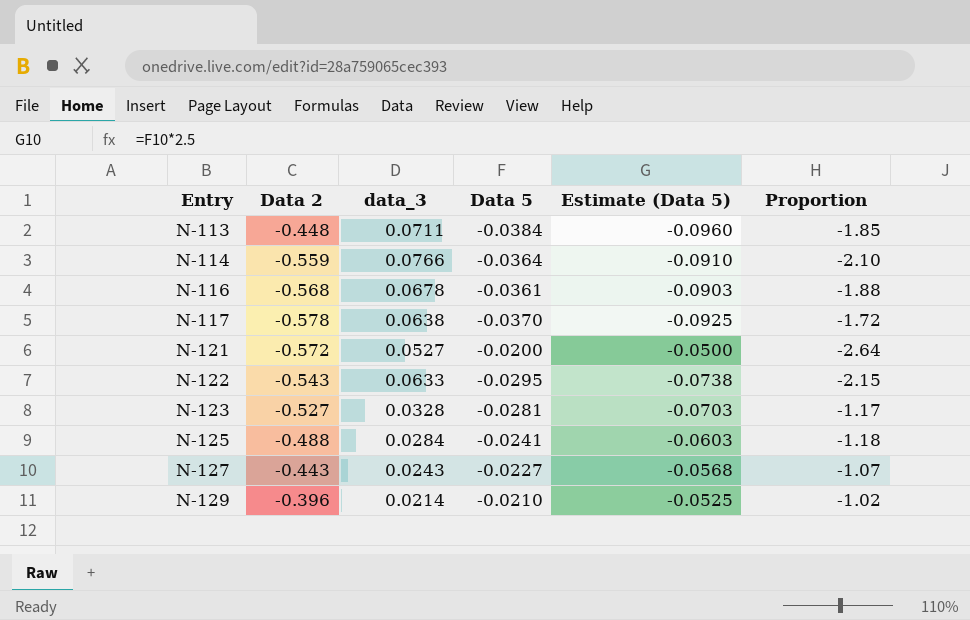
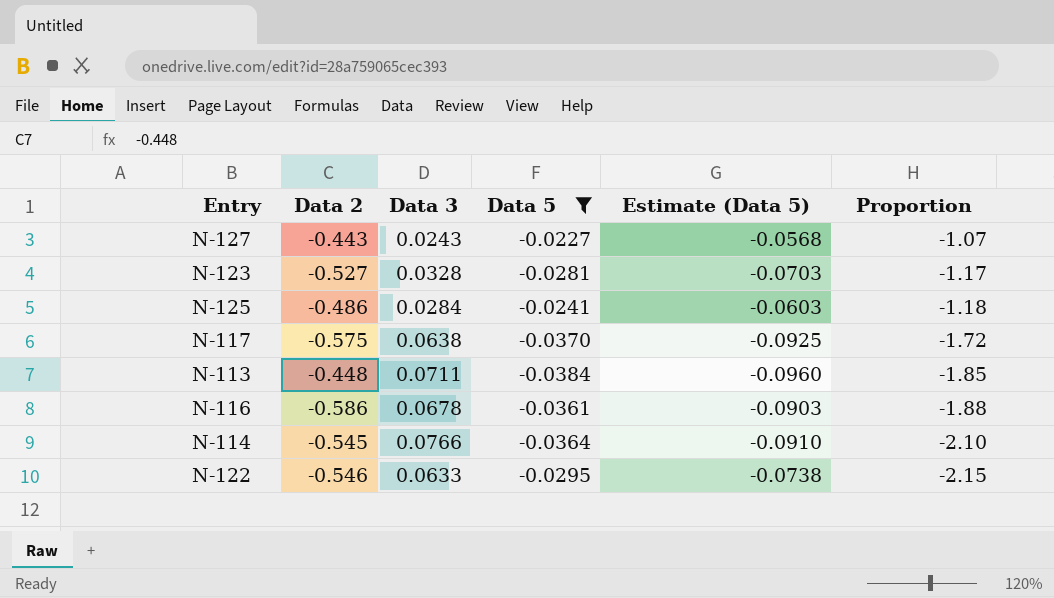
filter: none -> Data 5 <= -0.0227
row order: Entry ascending -> Proportion descending
column name: data_3 -> Data 3
N-125 | Data 2: -0.488 -> -0.486
N-117 | Data 2: -0.578 -> -0.575
N-116 | Data 2: -0.568 -> -0.586
N-114 | Data 2: -0.559 -> -0.545
N-122 | Data 2: -0.543 -> -0.546

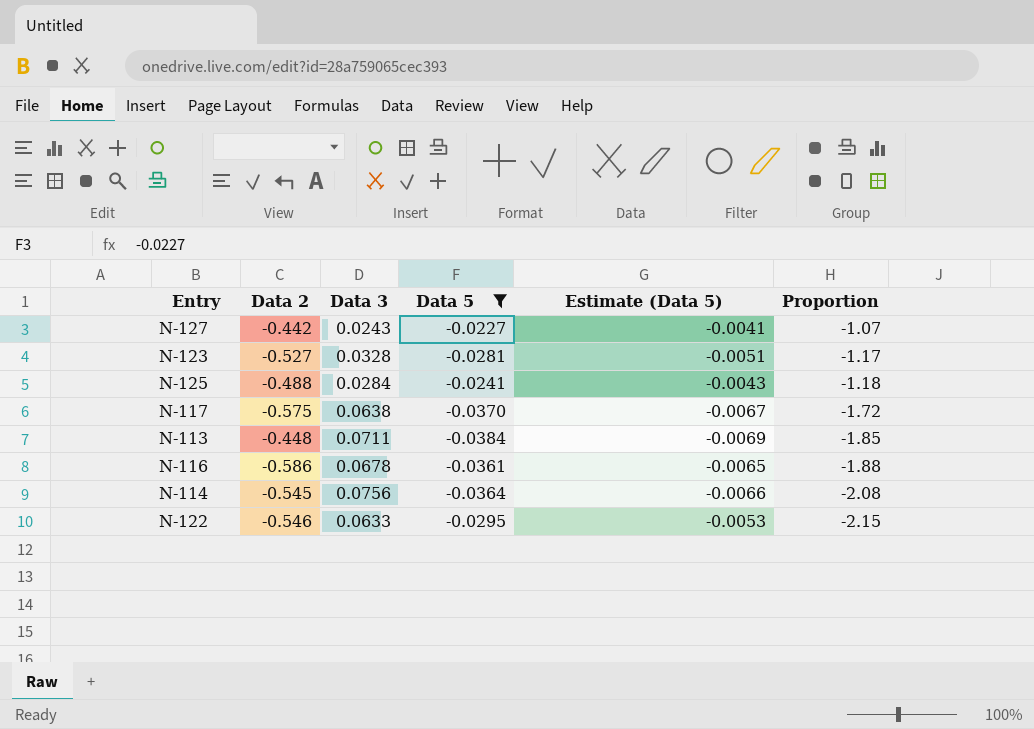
column Estimate (Data 5) | formula: [Data 5] * 2.5 -> [Data 5] * 0.18
N-127 | Data 2: -0.443 -> -0.442
N-125 | Data 2: -0.486 -> -0.488
N-114 | Data 3: 0.0766 -> 0.0756
N-114 | Proportion: -2.10 -> -2.08

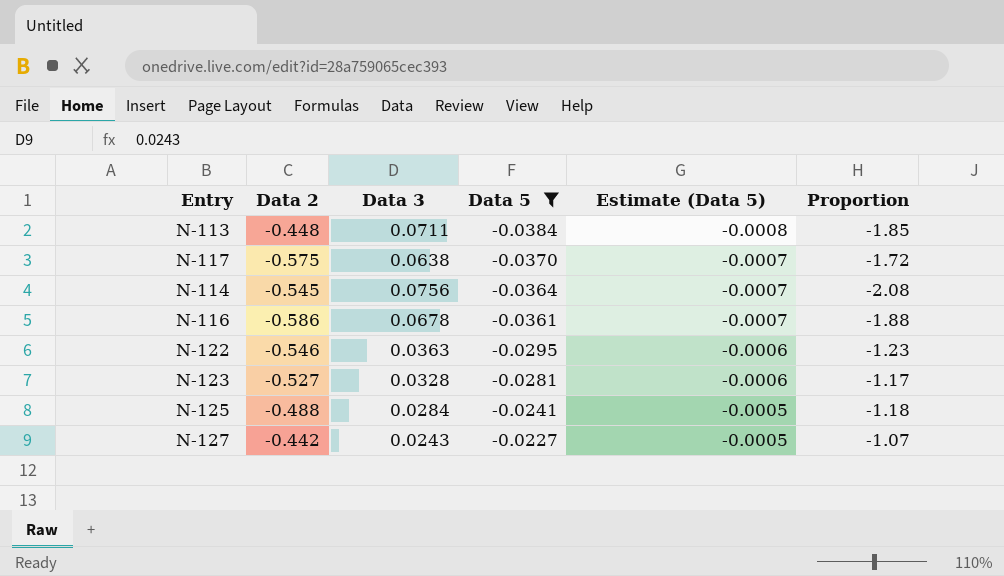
row order: Proportion descending -> Data 5 ascending
column Estimate (Data 5) | formula: [Data 5] * 0.18 -> [Data 5] * 0.02
N-122 | Data 3: 0.0633 -> 0.0363
N-122 | Proportion: -2.15 -> -1.23

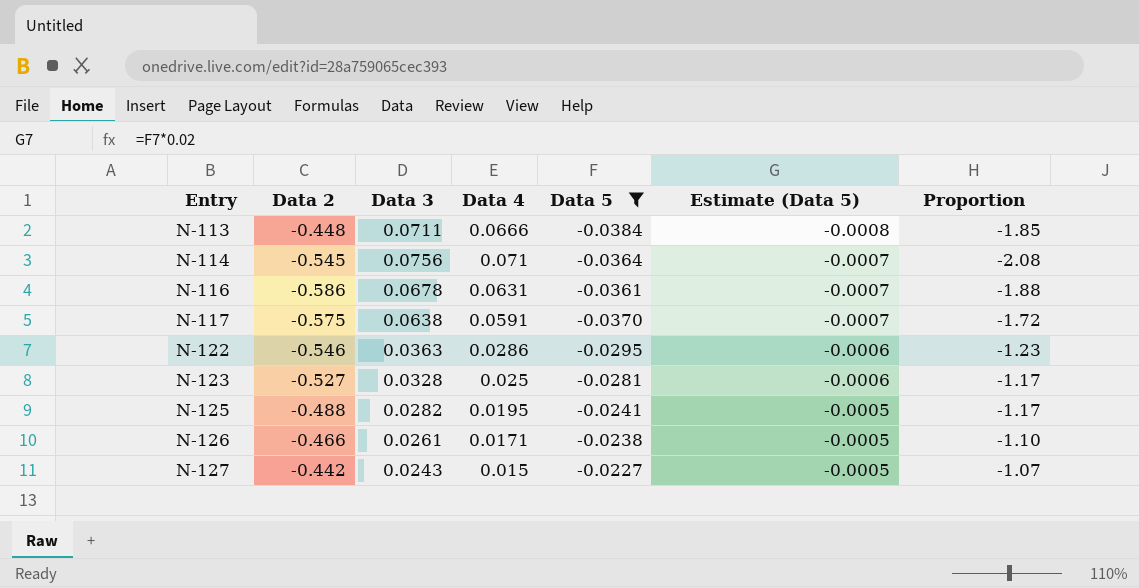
row order: Data 5 ascending -> Entry ascending
column Data 4 | position: none -> 4
N-125 | Data 3: 0.0284 -> 0.0282
N-125 | Proportion: -1.18 -> -1.17
row N-126: none -> -0.466 | 0.0261 | 0.0171 | -0.0238 | -0.0005 | -1.10

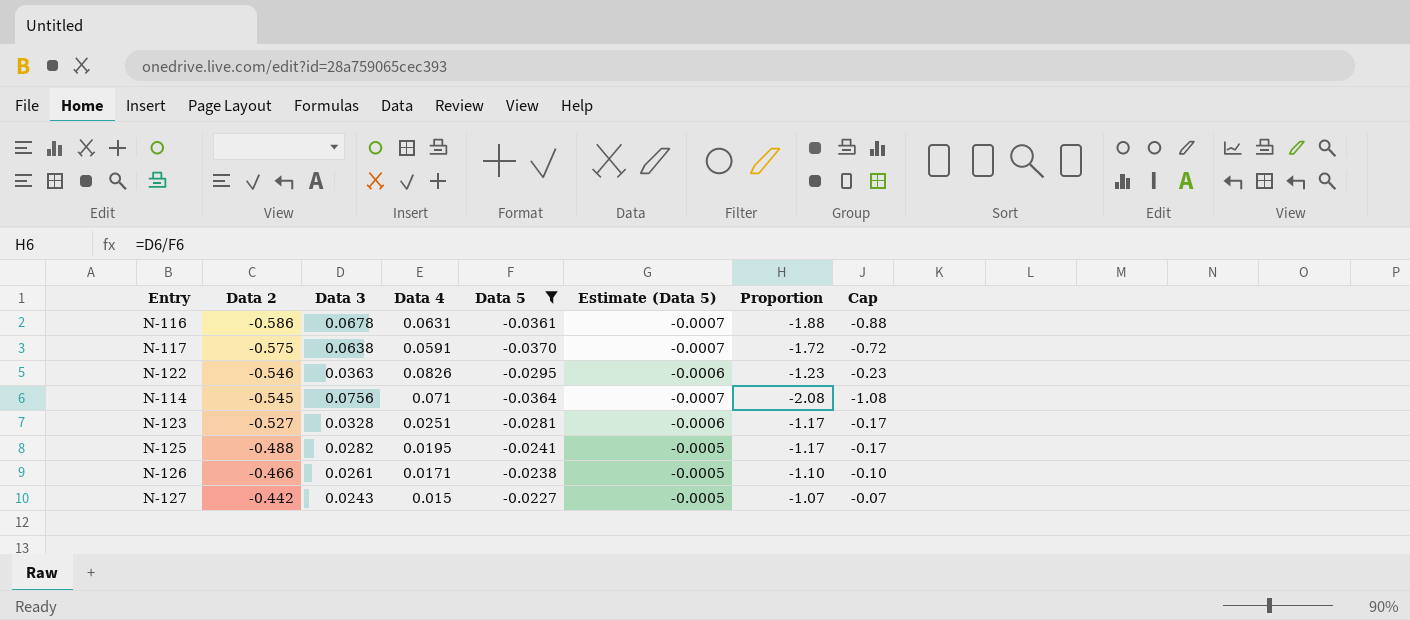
row order: Entry ascending -> Data 2 ascending
column Cap | formula: none -> [Proportion] + 1
row N-113: -0.448 | 0.0711 | 0.0666 | -0.0384 | -0.0008 | -1.85 -> none
N-122 | Data 4: 0.0286 -> 0.0826
N-123 | Data 4: 0.025 -> 0.0251

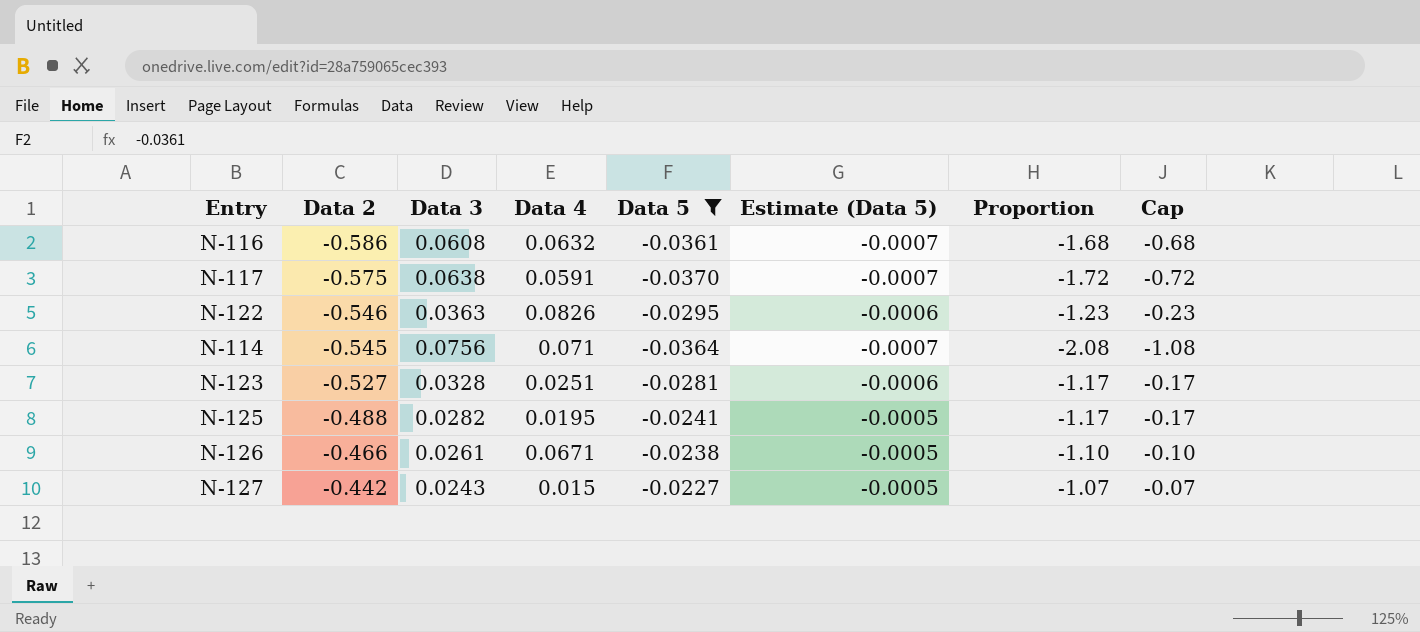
N-116 | Data 3: 0.0678 -> 0.0608
N-116 | Data 4: 0.0631 -> 0.0632
N-116 | Proportion: -1.88 -> -1.68
N-116 | Cap: -0.88 -> -0.68
N-126 | Data 4: 0.0171 -> 0.0671

